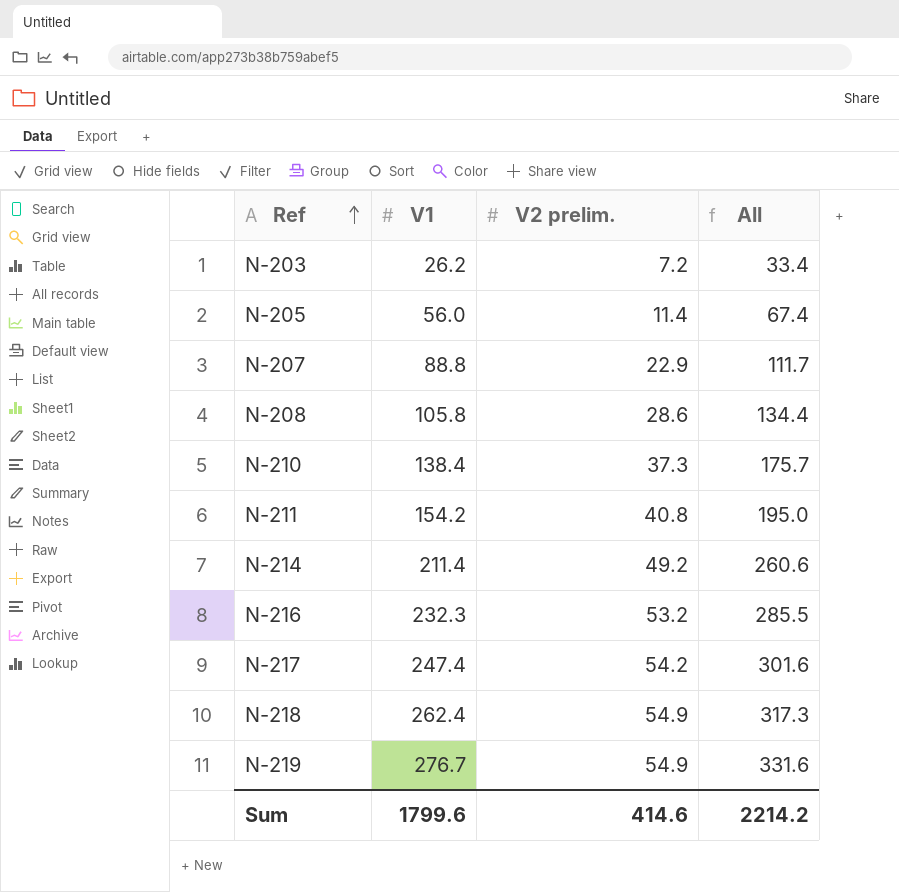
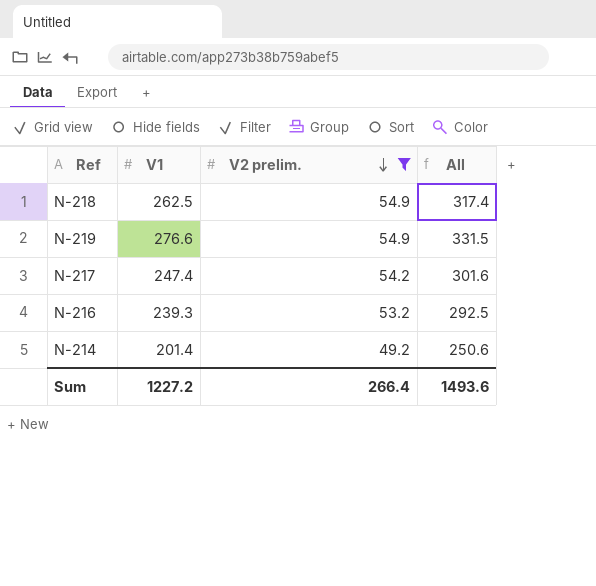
filter: none -> V2 prelim. >= 49.2
row order: Ref ascending -> V2 prelim. descending
N-218 | V1: 262.4 -> 262.5
N-218 | All: 317.3 -> 317.4
N-219 | V1: 276.7 -> 276.6
N-219 | All: 331.6 -> 331.5
N-216 | V1: 232.3 -> 239.3
N-216 | All: 285.5 -> 292.5
N-214 | V1: 211.4 -> 201.4
N-214 | All: 260.6 -> 250.6
Sum | V1: 1799.6 -> 1227.2
Sum | V2 prelim.: 414.6 -> 266.4
Sum | All: 2214.2 -> 1493.6

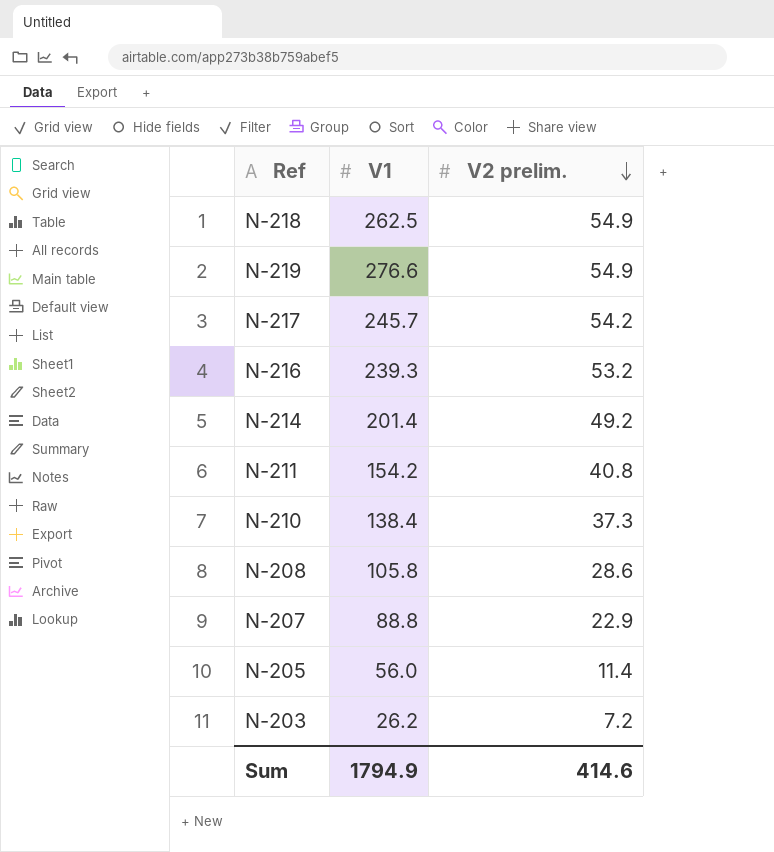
filter: V2 prelim. >= 49.2 -> none
column All | formula: [V1] + [V2 prelim.] -> none
N-217 | V1: 247.4 -> 245.7
Sum | V1: 1227.2 -> 1794.9
Sum | V2 prelim.: 266.4 -> 414.6

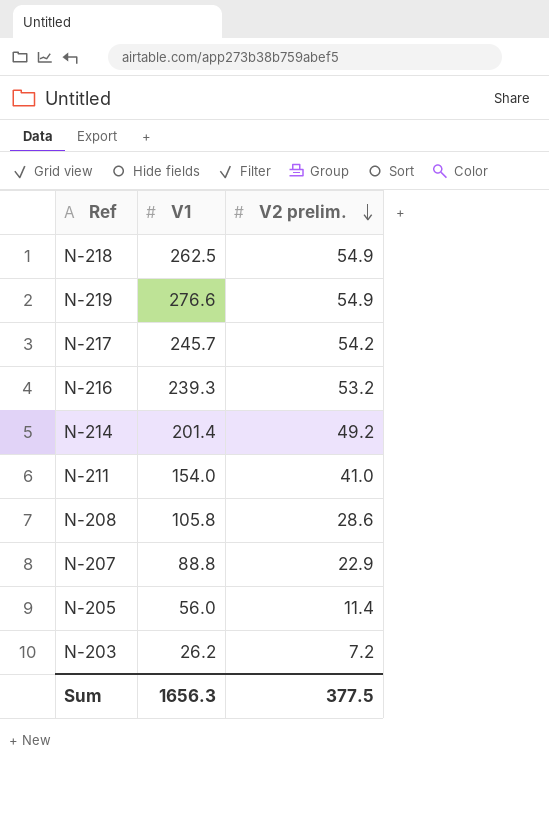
row N-210: 138.4 | 37.3 -> none
N-211 | V1: 154.2 -> 154.0
N-211 | V2 prelim.: 40.8 -> 41.0
Sum | V1: 1794.9 -> 1656.3
Sum | V2 prelim.: 414.6 -> 377.5

